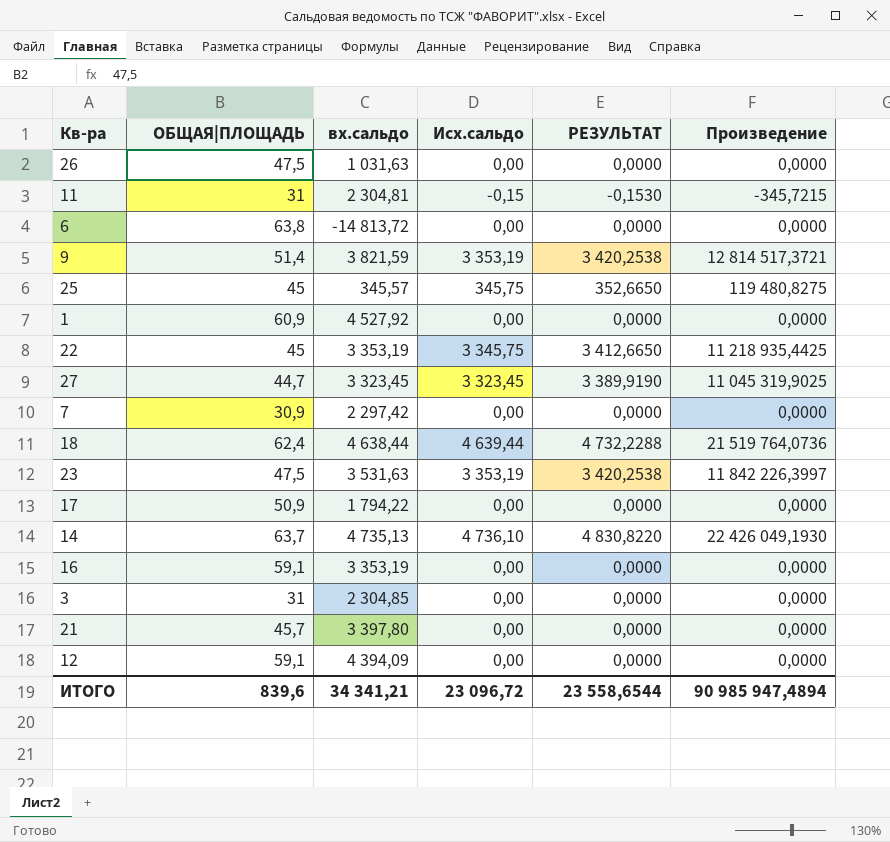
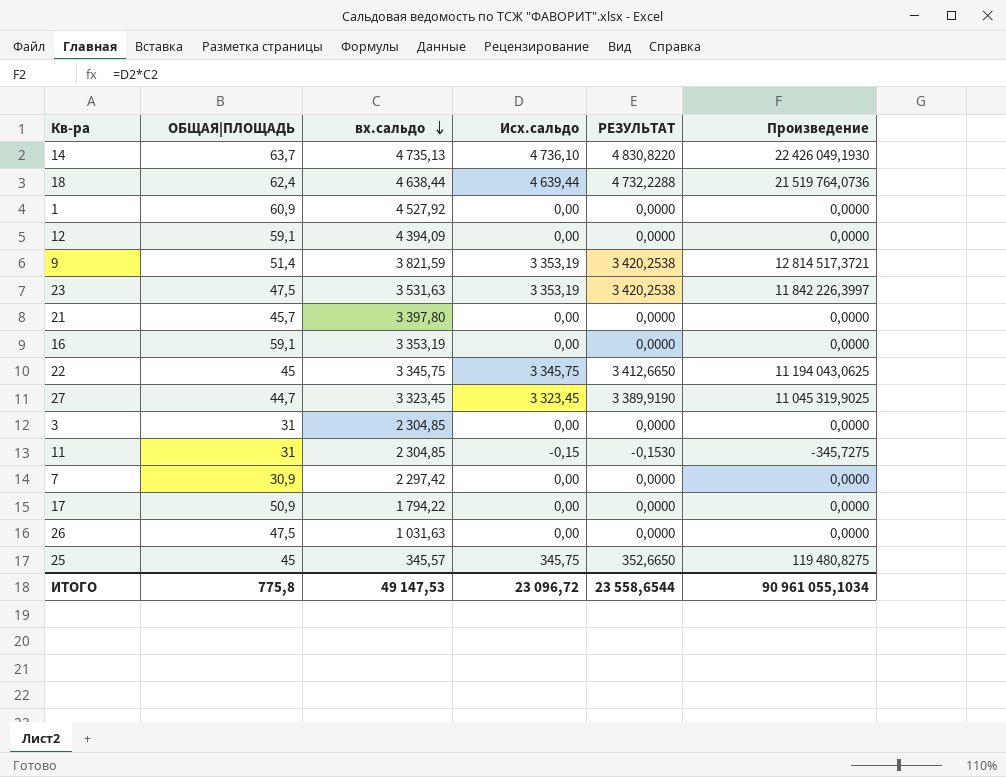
row order: none -> вх.сальдо descending
row 6: 63,8 | -14 813,72 | 0,00 | 0,0000 | 0,0000 -> none
22 | вх.сальдо: 3 353,19 -> 3 345,75
22 | Произведение: 11 218 935,4425 -> 11 194 043,0625
11 | вх.сальдо: 2 304,81 -> 2 304,85
11 | Произведение: -345,7215 -> -345,7275
ИТОГО | ОБЩАЯ|ПЛОЩАДЬ: 839,6 -> 775,8
ИТОГО | вх.сальдо: 34 341,21 -> 49 147,53
ИТОГО | Произведение: 90 985 947,4894 -> 90 961 055,1034

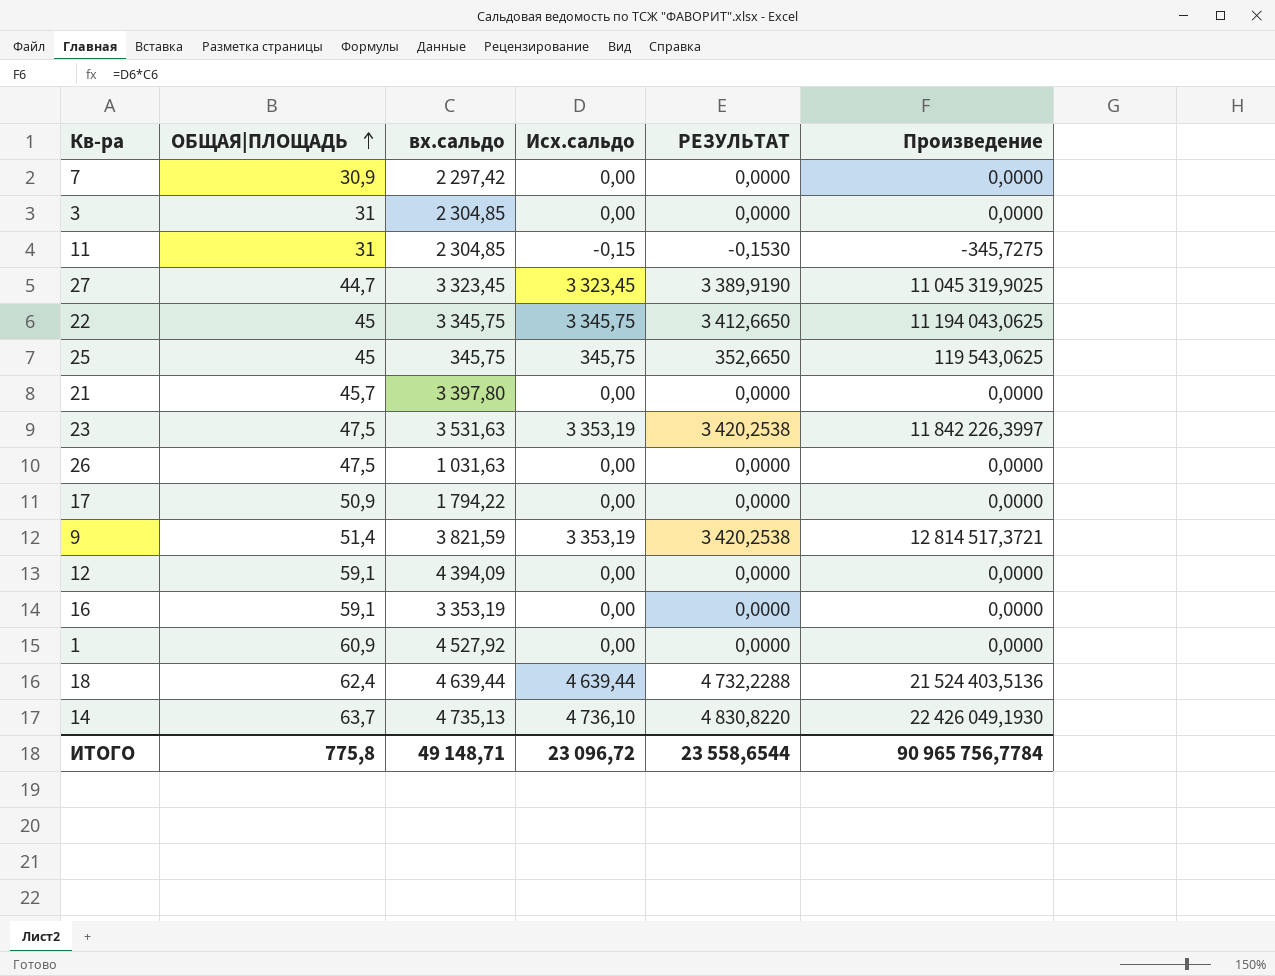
row order: вх.сальдо descending -> ОБЩАЯ|ПЛОЩАДЬ ascending
25 | вх.сальдо: 345,57 -> 345,75
25 | Произведение: 119 480,8275 -> 119 543,0625
18 | вх.сальдо: 4 638,44 -> 4 639,44
18 | Произведение: 21 519 764,0736 -> 21 524 403,5136
ИТОГО | вх.сальдо: 49 147,53 -> 49 148,71
ИТОГО | Произведение: 90 961 055,1034 -> 90 965 756,7784

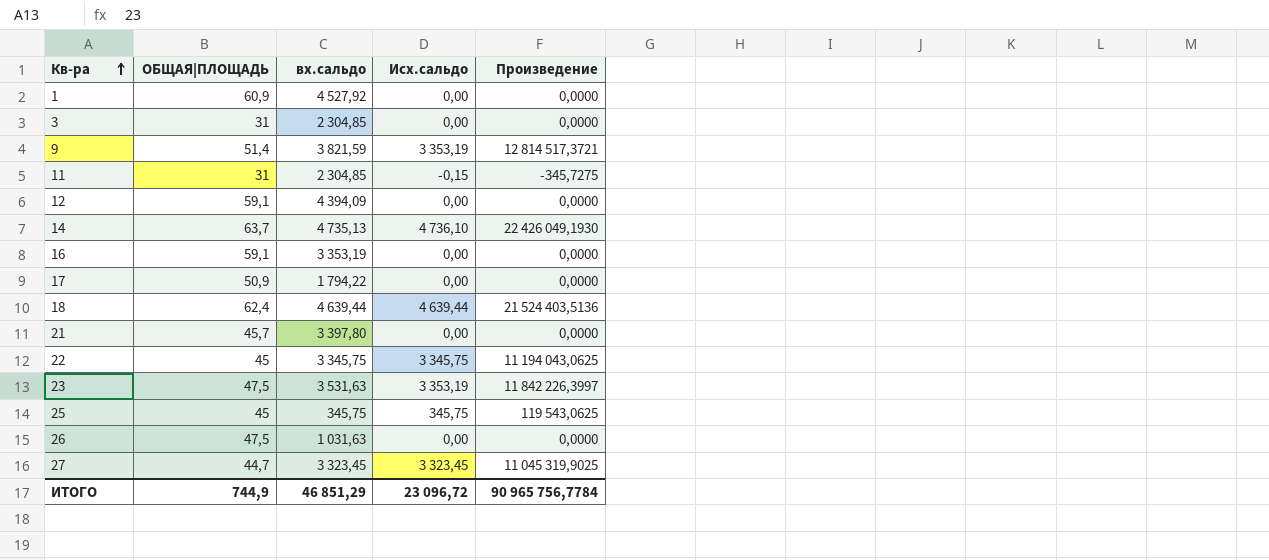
row order: ОБЩАЯ|ПЛОЩАДЬ ascending -> Кв-ра ascending
column РЕЗУЛЬТАТ | formula: [Исх.сальдо] * 1,02 -> none
row 7: 30,9 | 2 297,42 | 0,00 | 0,0000 | 0,0000 -> none
ИТОГО | ОБЩАЯ|ПЛОЩАДЬ: 775,8 -> 744,9
ИТОГО | вх.сальдо: 49 148,71 -> 46 851,29

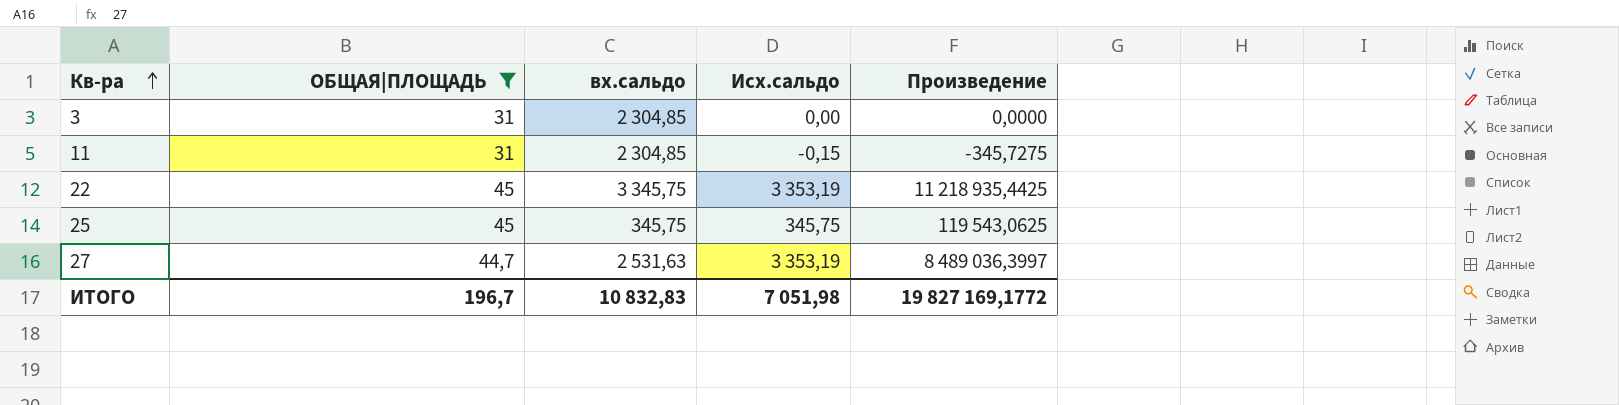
filter: none -> ОБЩАЯ|ПЛОЩАДЬ <= 45
22 | Исх.сальдо: 3 345,75 -> 3 353,19
22 | Произведение: 11 194 043,0625 -> 11 218 935,4425
27 | вх.сальдо: 3 323,45 -> 2 531,63
27 | Исх.сальдо: 3 323,45 -> 3 353,19
27 | Произведение: 11 045 319,9025 -> 8 489 036,3997
ИТОГО | ОБЩАЯ|ПЛОЩАДЬ: 744,9 -> 196,7
ИТОГО | вх.сальдо: 46 851,29 -> 10 832,83
ИТОГО | Исх.сальдо: 23 096,72 -> 7 051,98
ИТОГО | Произведение: 90 965 756,7784 -> 19 827 169,1772

